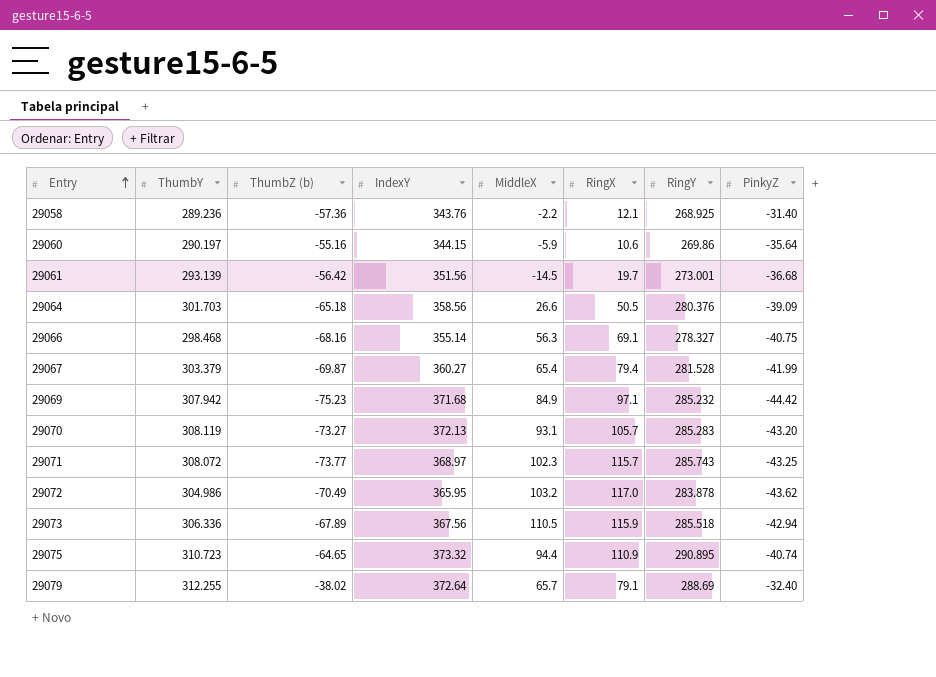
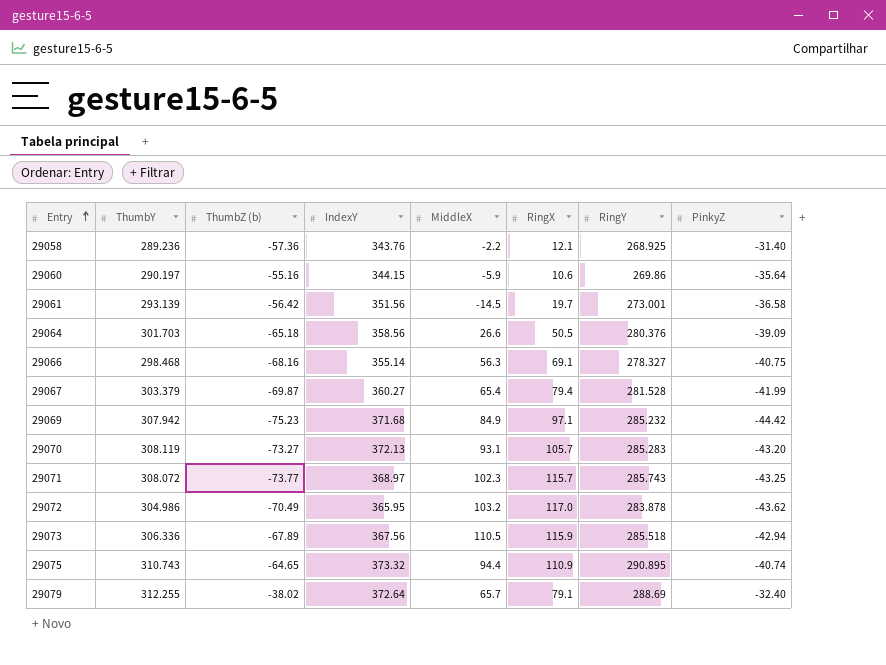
29061 | PinkyZ: -36.68 -> -36.58
29075 | ThumbY: 310.723 -> 310.743

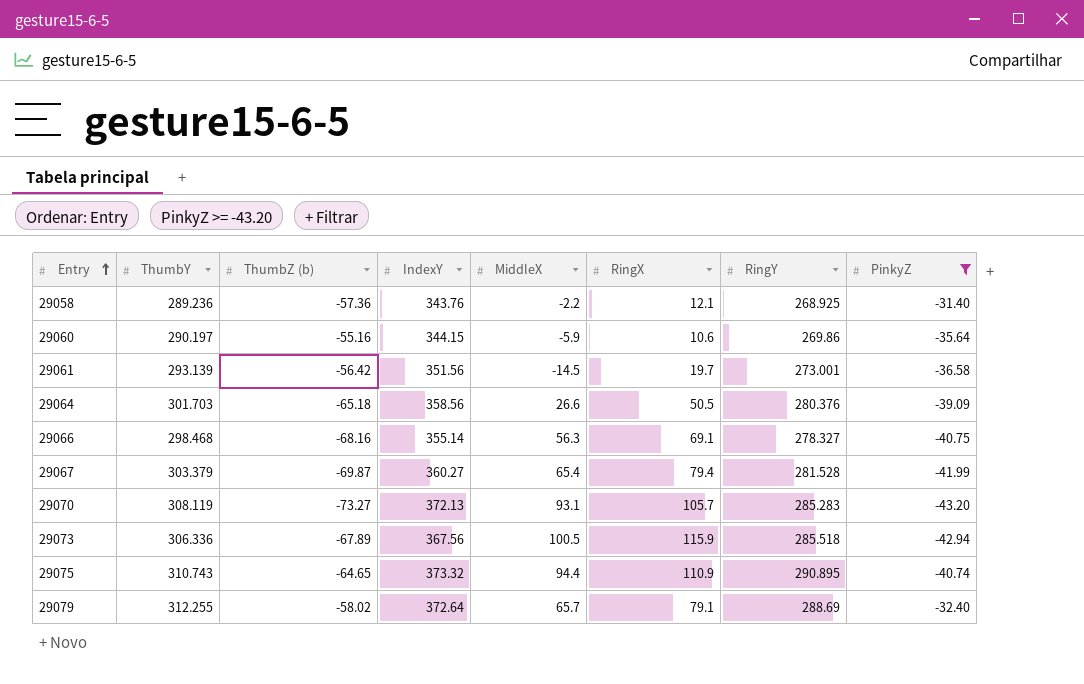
filter: none -> PinkyZ >= -43.20
29073 | MiddleX: 110.5 -> 100.5
29079 | ThumbZ (b): -38.02 -> -58.02

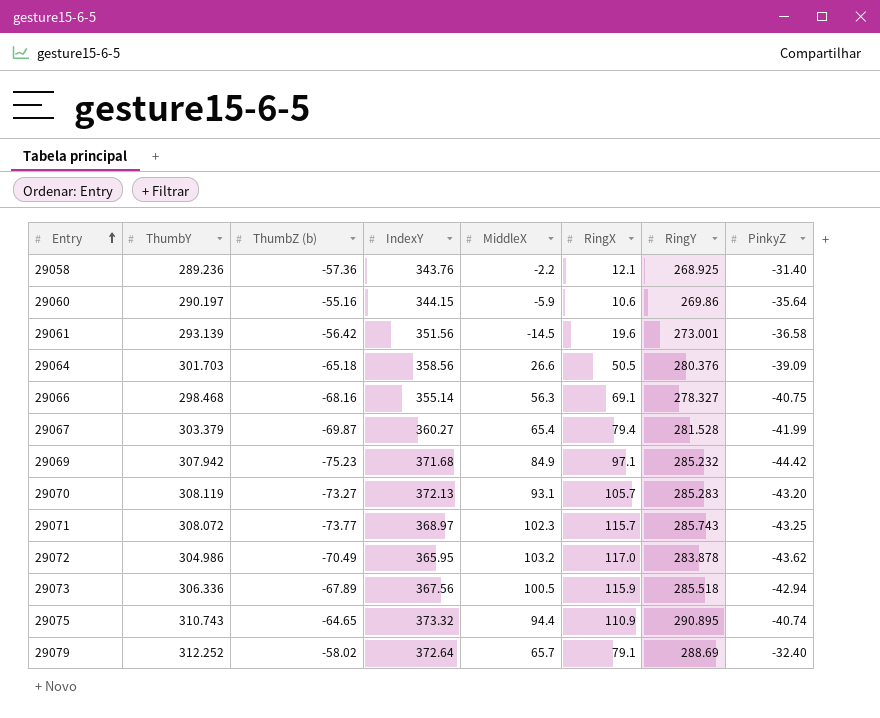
filter: PinkyZ >= -43.20 -> none
29061 | RingX: 19.7 -> 19.6
29079 | ThumbY: 312.255 -> 312.252

